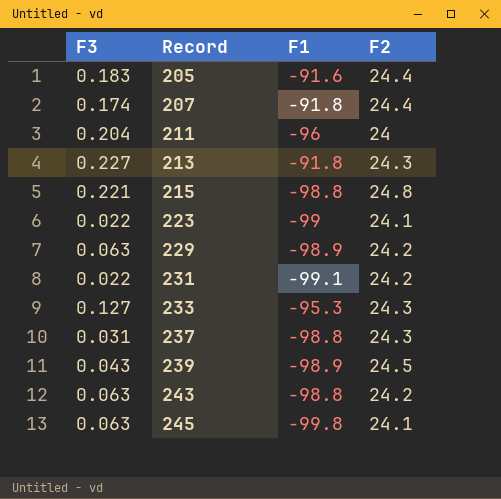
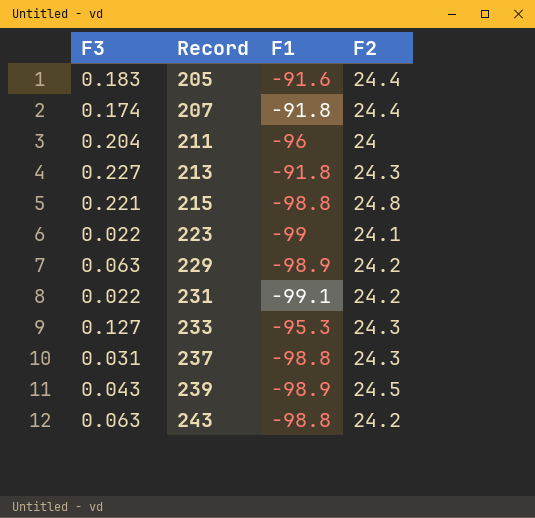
row 245: 0.063 | -99.8 | 24.1 -> none

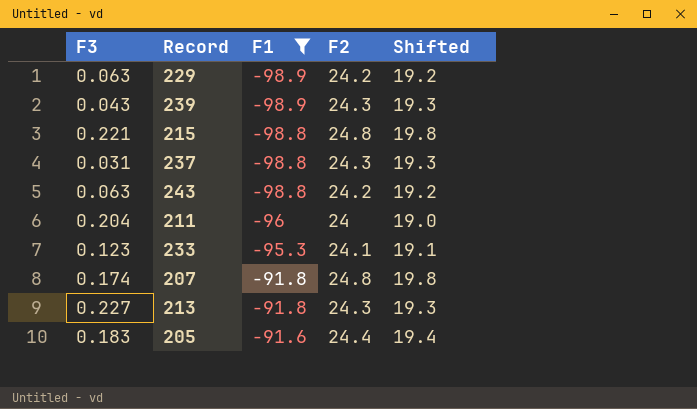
filter: none -> F1 >= -98.9
row order: Record ascending -> F1 ascending
column Shifted | formula: none -> [F2] - 5
239 | F2: 24.5 -> 24.3
233 | F3: 0.127 -> 0.123
233 | F2: 24.3 -> 24.1
207 | F2: 24.4 -> 24.8

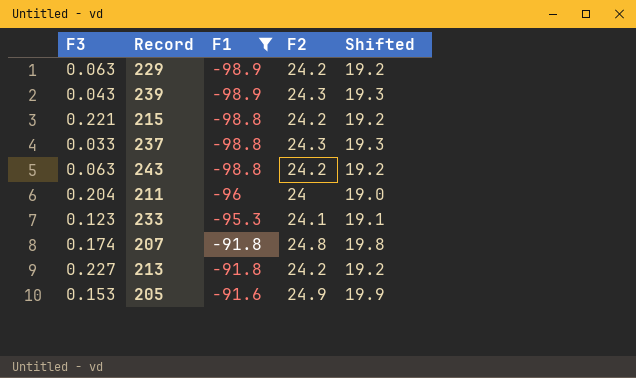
215 | F2: 24.8 -> 24.2
215 | Shifted: 19.8 -> 19.2
237 | F3: 0.031 -> 0.033
213 | F2: 24.3 -> 24.2
213 | Shifted: 19.3 -> 19.2
205 | F3: 0.183 -> 0.153
205 | F2: 24.4 -> 24.9
205 | Shifted: 19.4 -> 19.9

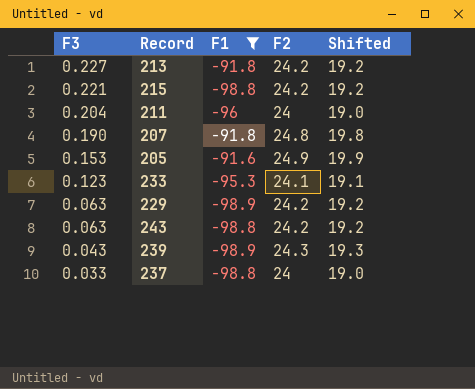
row order: F1 ascending -> F3 descending
207 | F3: 0.174 -> 0.190
237 | F2: 24.3 -> 24
237 | Shifted: 19.3 -> 19.0

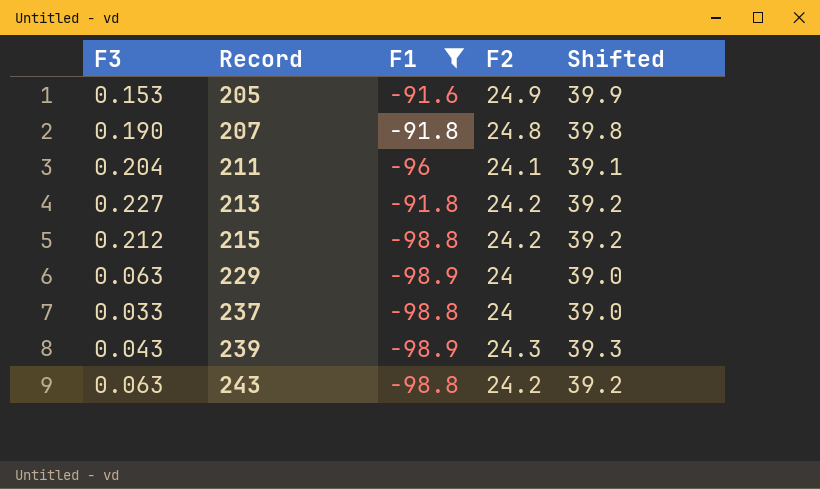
row order: F3 descending -> Record ascending
column Shifted | formula: [F2] - 5 -> [F2] + 15
row 233: 0.123 | -95.3 | 24.1 | 19.1 -> none
211 | F2: 24 -> 24.1
215 | F3: 0.221 -> 0.212
229 | F2: 24.2 -> 24

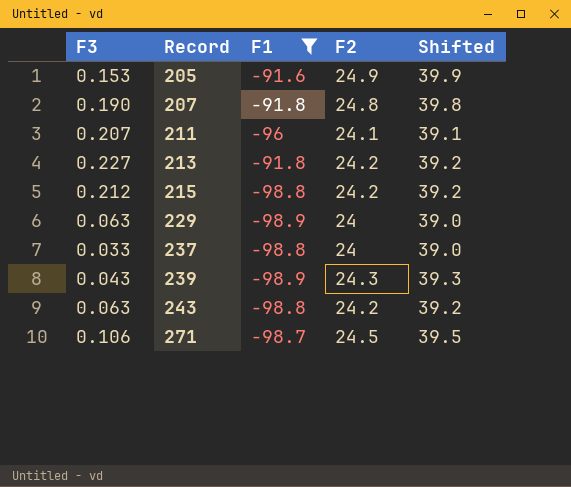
211 | F3: 0.204 -> 0.207
row 271: none -> 0.106 | -98.7 | 24.5 | 39.5

